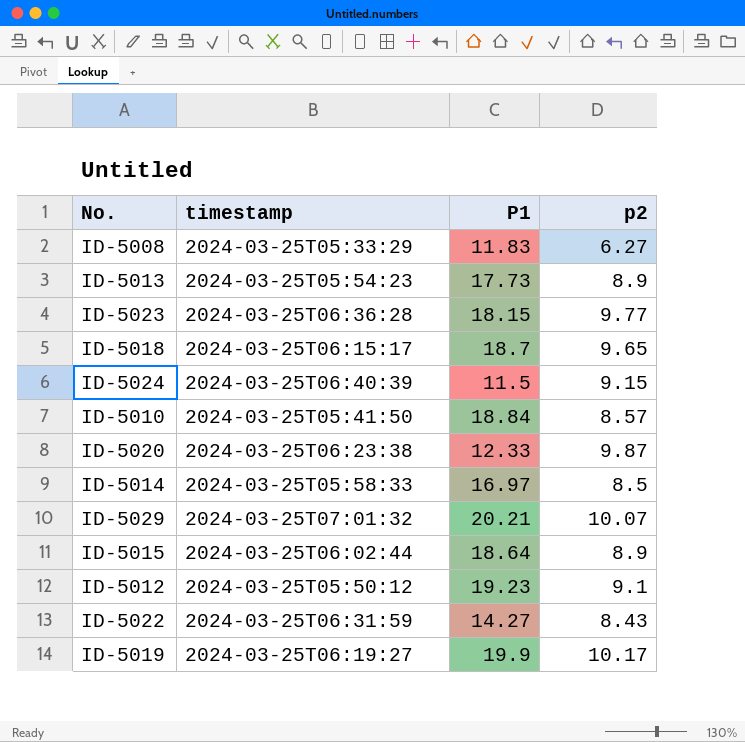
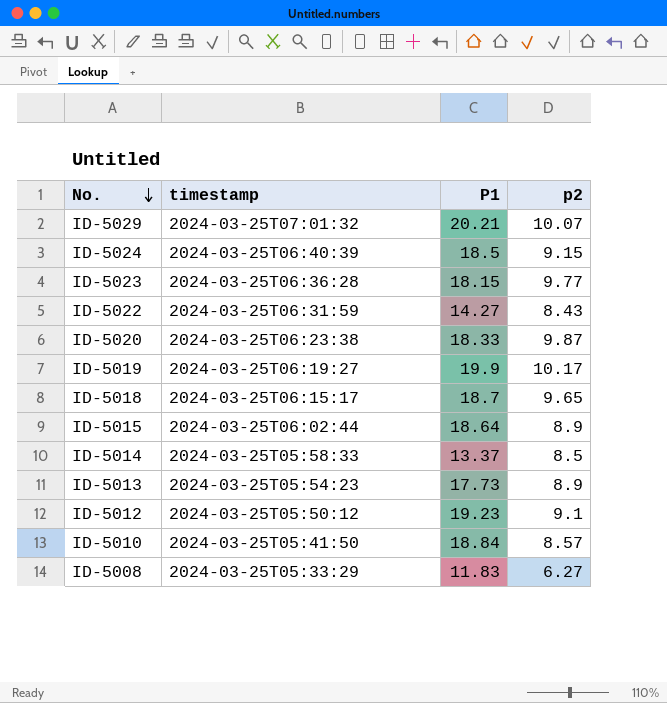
row order: none -> No. descending
ID-5024 | P1: 11.5 -> 18.5
ID-5020 | P1: 12.33 -> 18.33
ID-5014 | P1: 16.97 -> 13.37

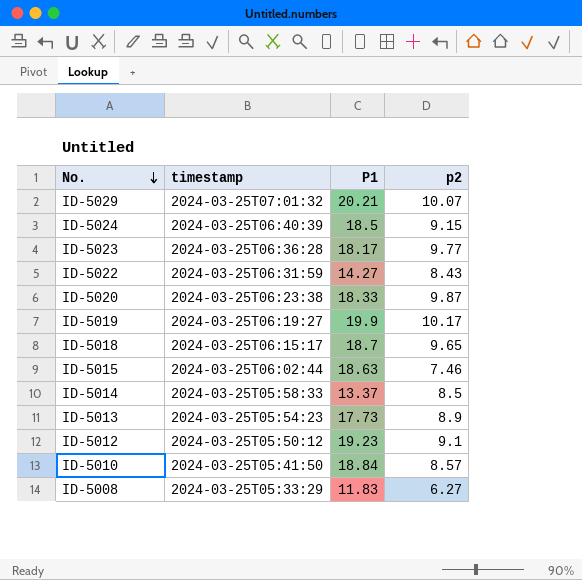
ID-5023 | P1: 18.15 -> 18.17
ID-5015 | P1: 18.64 -> 18.63
ID-5015 | p2: 8.9 -> 7.46

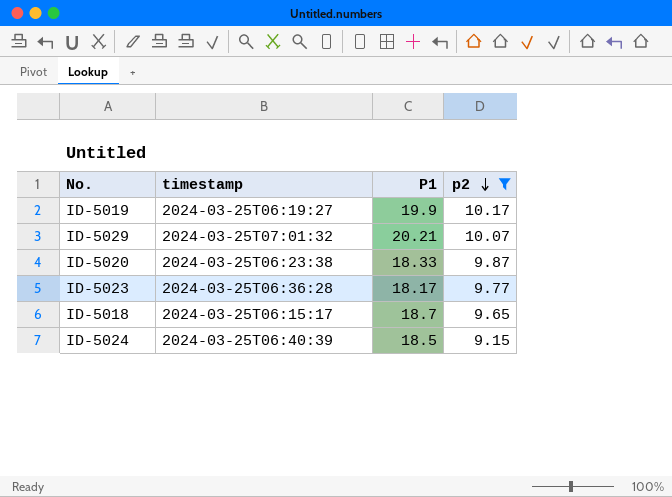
filter: none -> p2 >= 9.15
row order: No. descending -> p2 descending

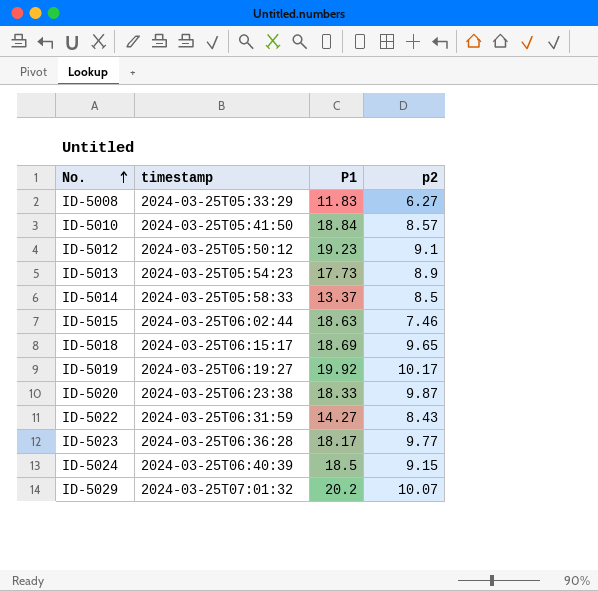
filter: p2 >= 9.15 -> none
row order: p2 descending -> No. ascending
ID-5018 | P1: 18.7 -> 18.69
ID-5019 | P1: 19.9 -> 19.92
ID-5029 | P1: 20.21 -> 20.2

